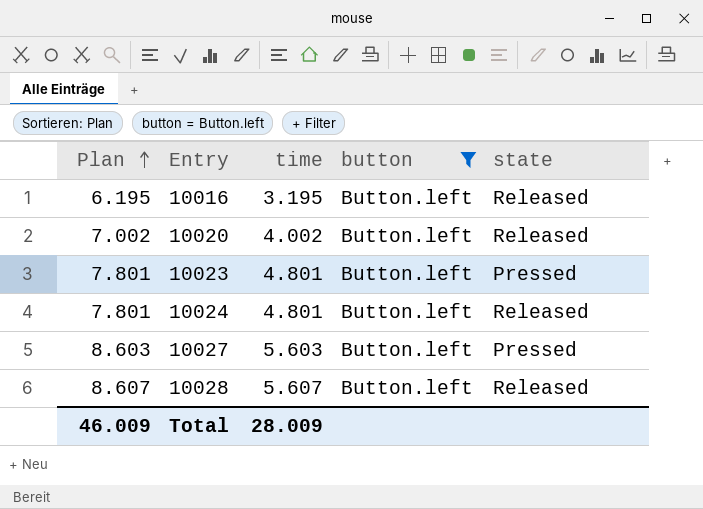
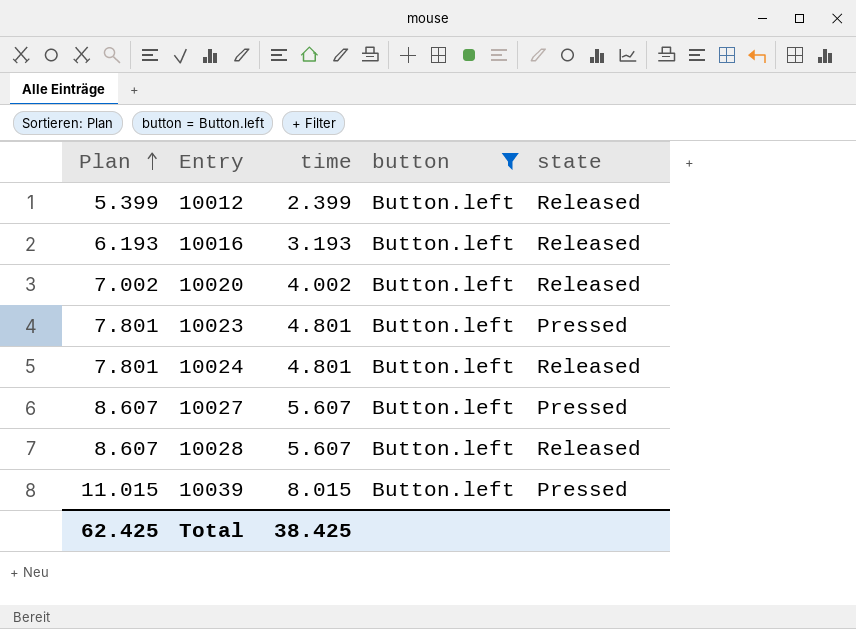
row 10012: none -> 5.399 | 2.399 | Button.left | Released
10016 | Plan: 6.195 -> 6.193
10016 | time: 3.195 -> 3.193
10027 | Plan: 8.603 -> 8.607
10027 | time: 5.603 -> 5.607
row 10039: none -> 11.015 | 8.015 | Button.left | Pressed
Total | Plan: 46.009 -> 62.425
Total | time: 28.009 -> 38.425

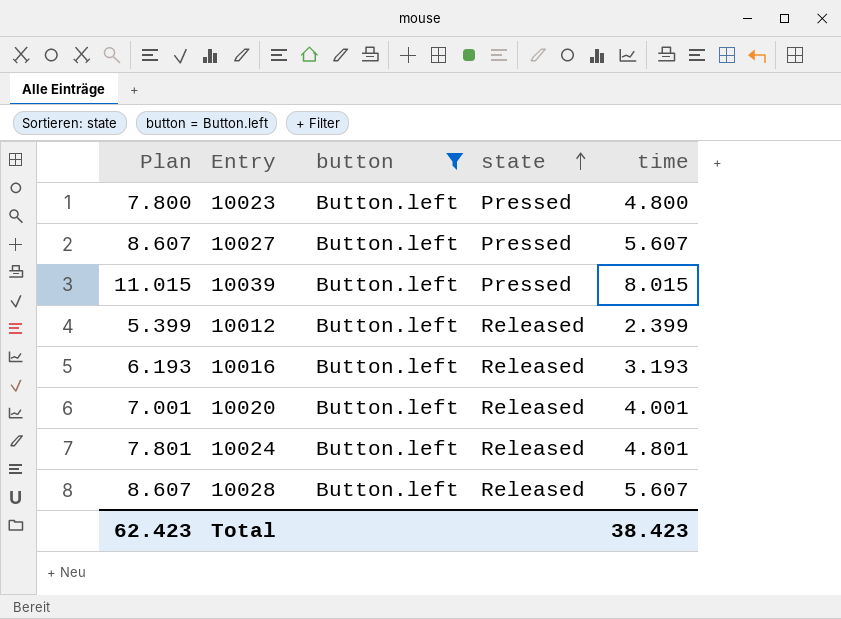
row order: Plan ascending -> state ascending
column time | position: 3 -> 5
10023 | Plan: 7.801 -> 7.800
10023 | time: 4.801 -> 4.800
10020 | Plan: 7.002 -> 7.001
10020 | time: 4.002 -> 4.001
Total | Plan: 62.425 -> 62.423
Total | time: 38.425 -> 38.423

